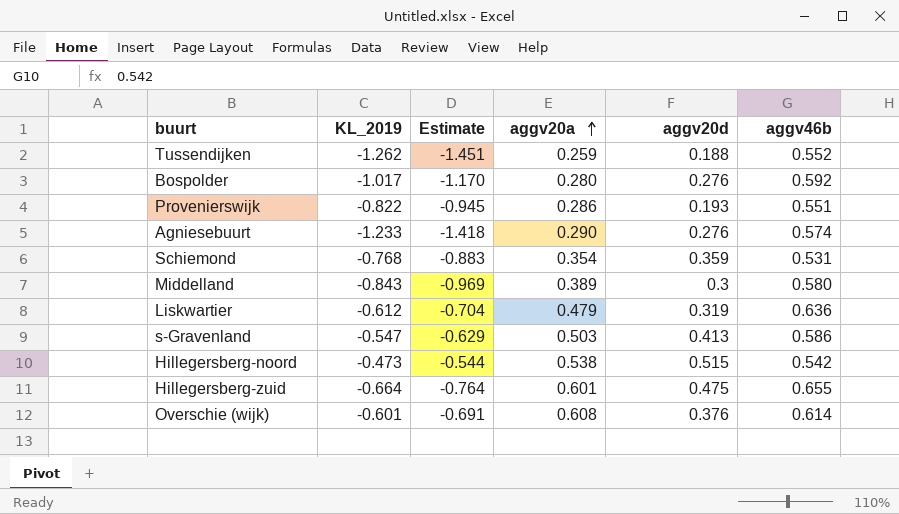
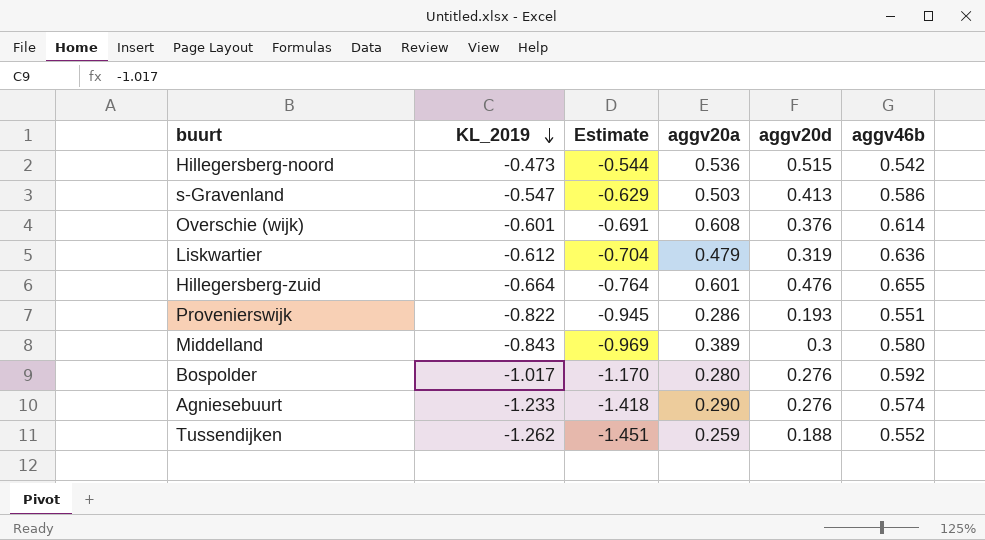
row order: aggv20a ascending -> KL_2019 descending
row Schiemond: -0.768 | -0.883 | 0.354 | 0.359 | 0.531 -> none
Hillegersberg-noord | aggv20a: 0.538 -> 0.536
Hillegersberg-zuid | aggv20d: 0.475 -> 0.476

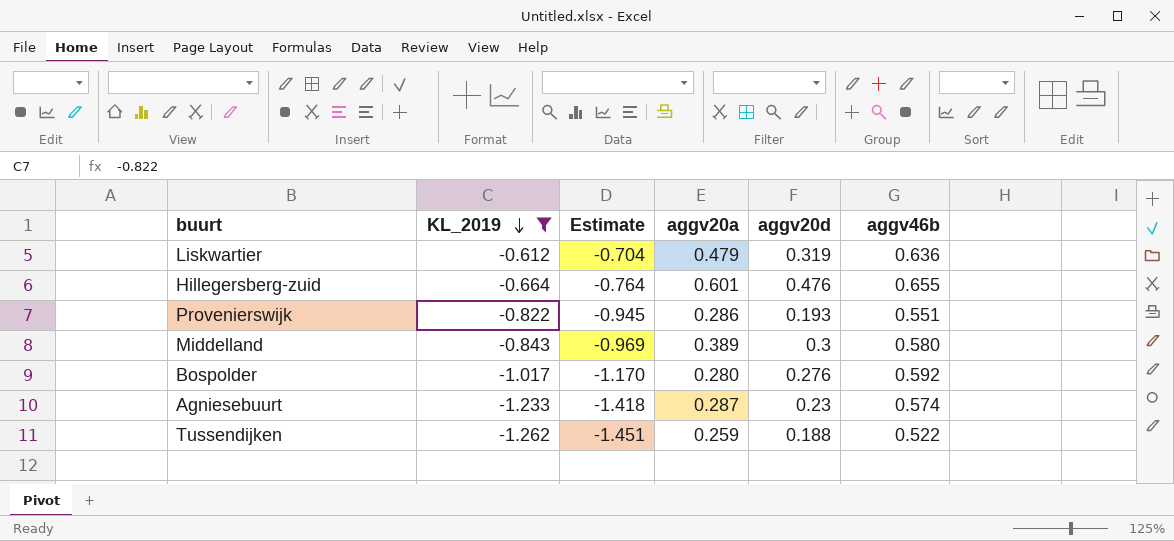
filter: none -> KL_2019 <= -0.612
Agniesebuurt | aggv20a: 0.290 -> 0.287
Agniesebuurt | aggv20d: 0.276 -> 0.23
Tussendijken | aggv46b: 0.552 -> 0.522

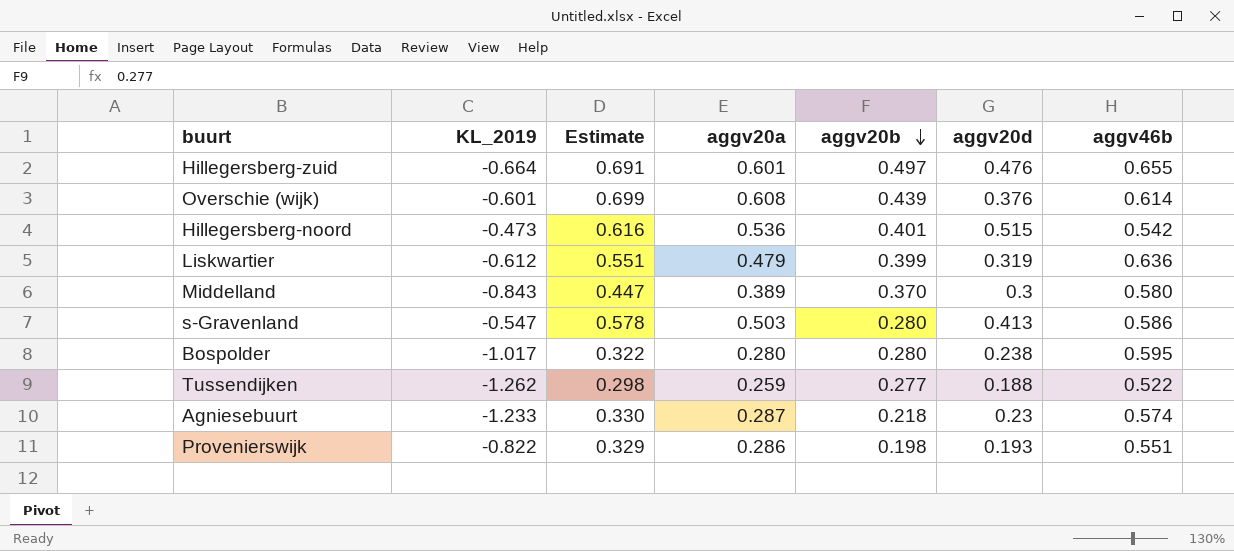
filter: KL_2019 <= -0.612 -> none
row order: KL_2019 descending -> aggv20b descending
column Estimate | formula: [KL_2019] * 1.15 -> [aggv20a] * 1.15
column aggv20b | position: none -> 5
Bospolder | aggv20d: 0.276 -> 0.238
Bospolder | aggv46b: 0.592 -> 0.595

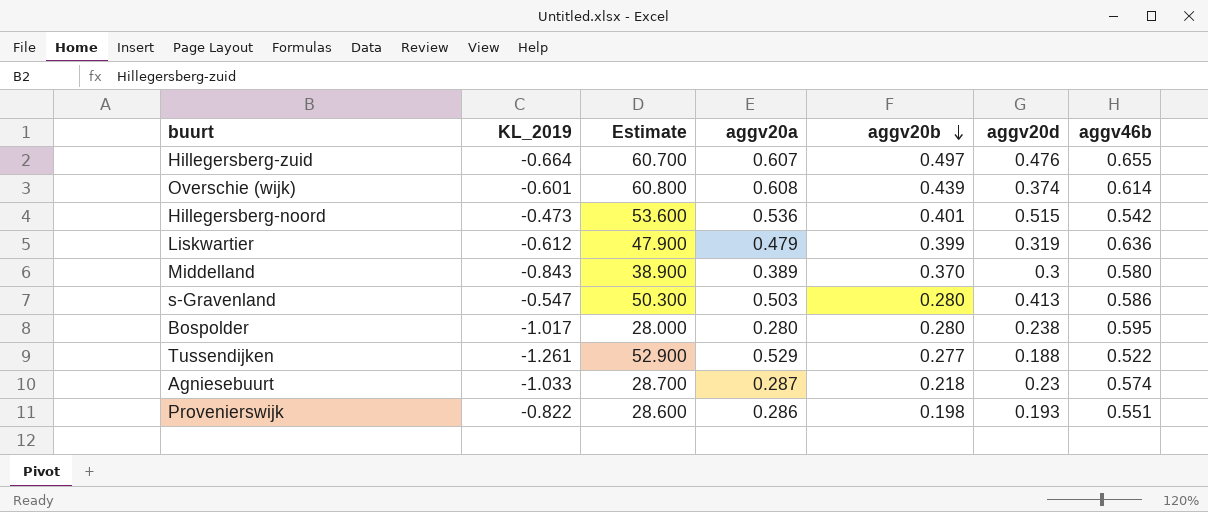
column Estimate | formula: [aggv20a] * 1.15 -> [aggv20a] * 100
Hillegersberg-zuid | aggv20a: 0.601 -> 0.607
Overschie (wijk) | aggv20d: 0.376 -> 0.374
Tussendijken | KL_2019: -1.262 -> -1.261
Tussendijken | aggv20a: 0.259 -> 0.529
Agniesebuurt | KL_2019: -1.233 -> -1.033

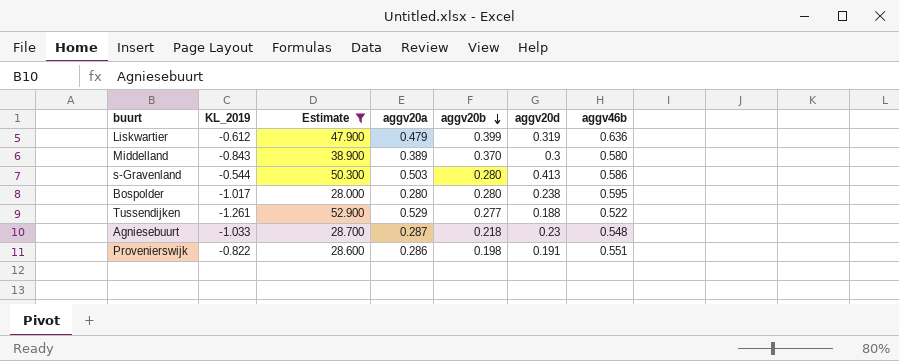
filter: none -> Estimate <= 52.900
s-Gravenland | KL_2019: -0.547 -> -0.544
Agniesebuurt | aggv46b: 0.574 -> 0.548
Provenierswijk | aggv20d: 0.193 -> 0.191

